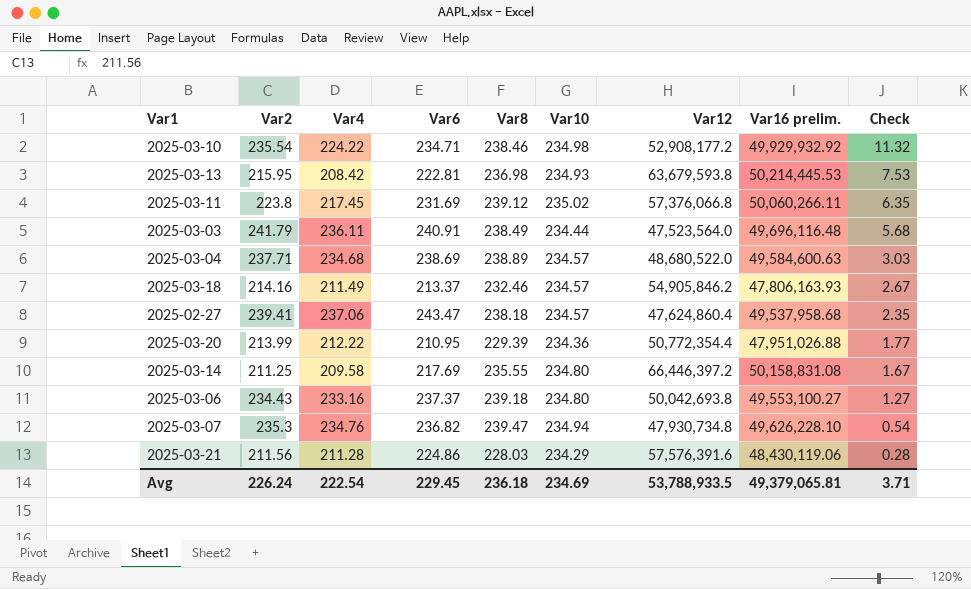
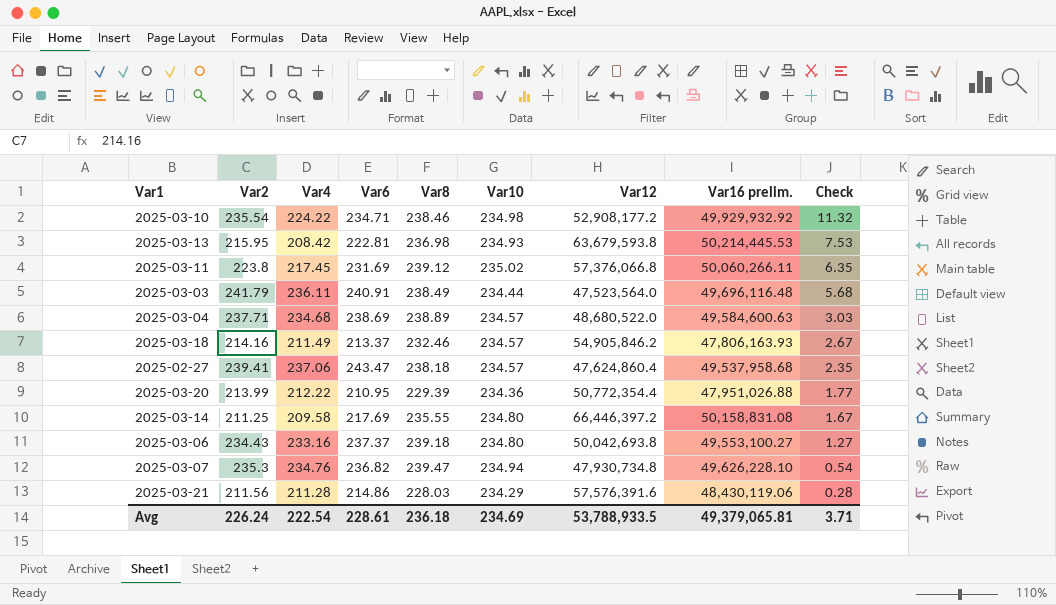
2025-03-21 | Var6: 224.86 -> 214.86
Avg | Var6: 229.45 -> 228.61

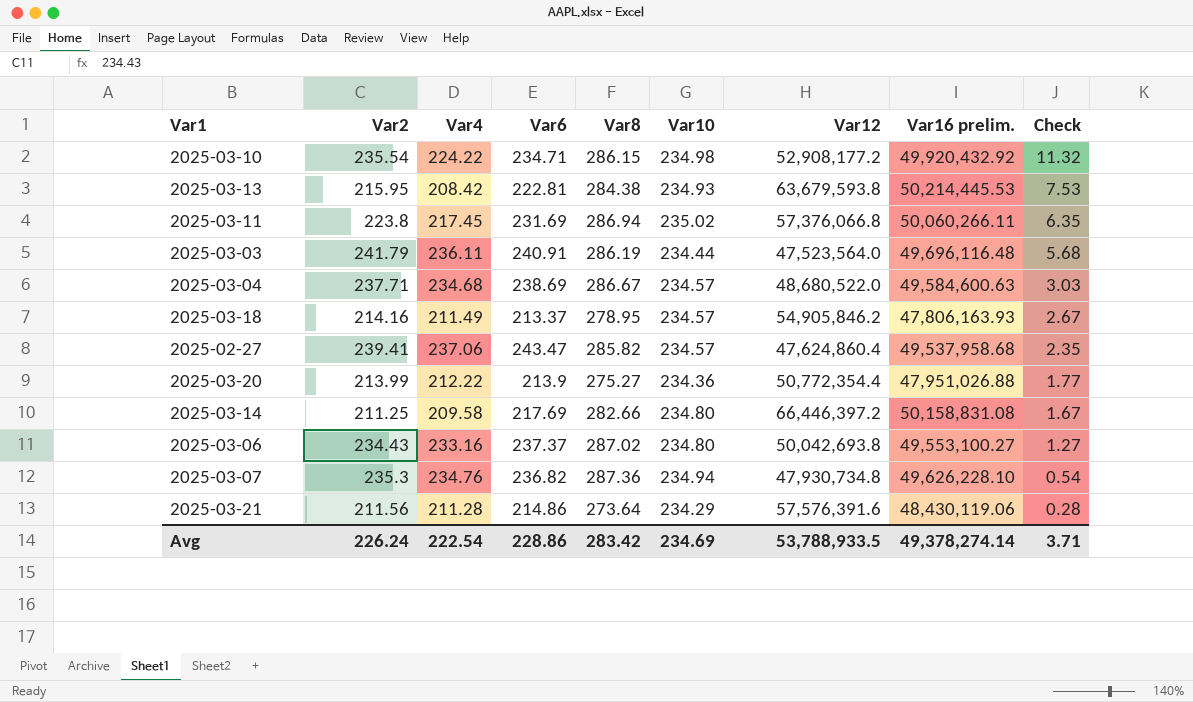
2025-03-10 | Var8: 238.46 -> 286.15
2025-03-10 | Var16 prelim.: 49,929,932.92 -> 49,920,432.92
2025-03-13 | Var8: 236.98 -> 284.38
2025-03-11 | Var8: 239.12 -> 286.94
2025-03-03 | Var8: 238.49 -> 286.19
2025-03-04 | Var8: 238.89 -> 286.67
2025-03-18 | Var8: 232.46 -> 278.95
2025-02-27 | Var8: 238.18 -> 285.82
2025-03-20 | Var6: 210.95 -> 213.9
2025-03-20 | Var8: 229.39 -> 275.27
2025-03-14 | Var8: 235.55 -> 282.66
2025-03-06 | Var8: 239.18 -> 287.02
2025-03-07 | Var8: 239.47 -> 287.36
2025-03-21 | Var8: 228.03 -> 273.64
Avg | Var6: 228.61 -> 228.86
Avg | Var8: 236.18 -> 283.42
Avg | Var16 prelim.: 49,379,065.81 -> 49,378,274.14

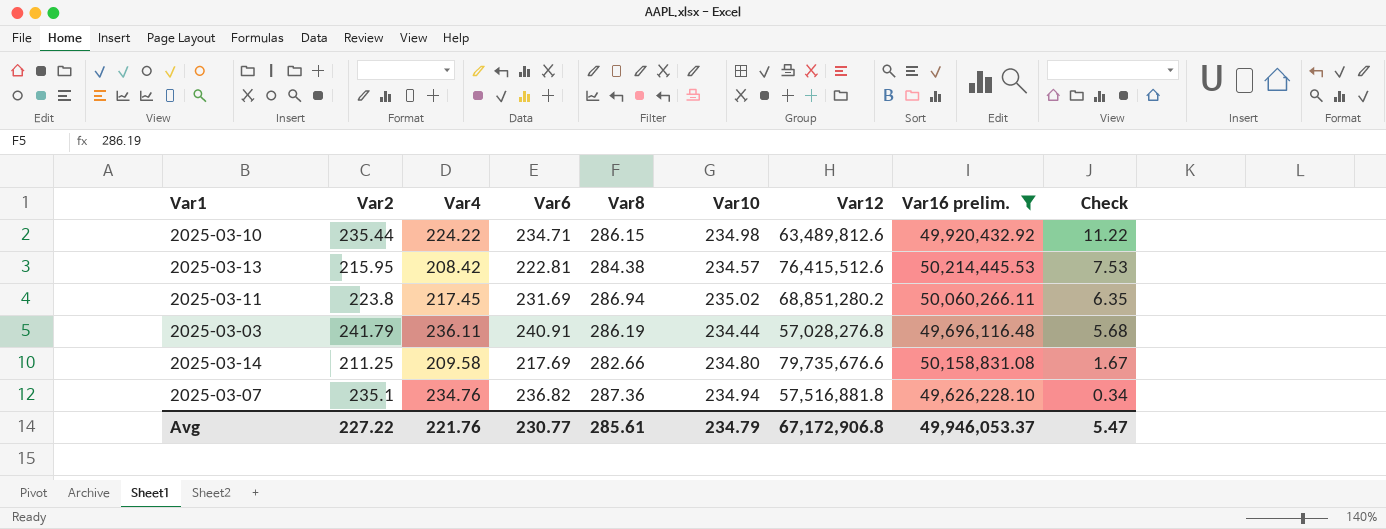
filter: none -> Var16 prelim. >= 49,626,228.10
2025-03-10 | Var2: 235.54 -> 235.44
2025-03-10 | Var12: 52,908,177.2 -> 63,489,812.6
2025-03-10 | Check: 11.32 -> 11.22
2025-03-13 | Var10: 234.93 -> 234.57
2025-03-13 | Var12: 63,679,593.8 -> 76,415,512.6
2025-03-11 | Var12: 57,376,066.8 -> 68,851,280.2
2025-03-03 | Var12: 47,523,564.0 -> 57,028,276.8
2025-03-14 | Var12: 66,446,397.2 -> 79,735,676.6
2025-03-07 | Var2: 235.3 -> 235.1
2025-03-07 | Var12: 47,930,734.8 -> 57,516,881.8
2025-03-07 | Check: 0.54 -> 0.34
Avg | Var2: 226.24 -> 227.22
Avg | Var4: 222.54 -> 221.76
Avg | Var6: 228.86 -> 230.77
Avg | Var8: 283.42 -> 285.61
Avg | Var10: 234.69 -> 234.79
Avg | Var12: 53,788,933.5 -> 67,172,906.8
Avg | Var16 prelim.: 49,378,274.14 -> 49,946,053.37
Avg | Check: 3.71 -> 5.47

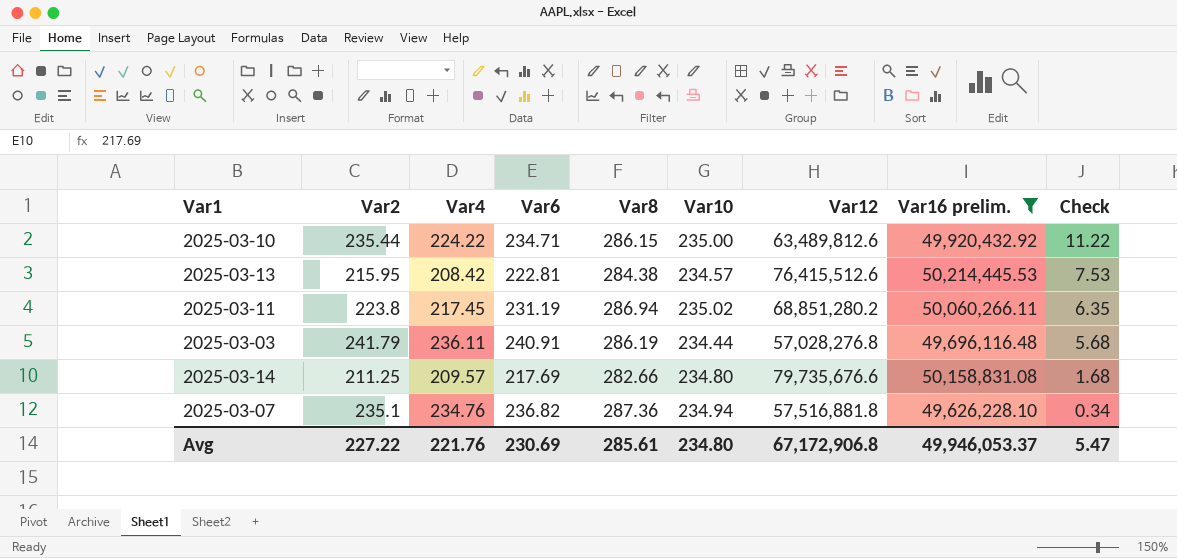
2025-03-10 | Var10: 234.98 -> 235.00
2025-03-11 | Var6: 231.69 -> 231.19
2025-03-14 | Var4: 209.58 -> 209.57
2025-03-14 | Check: 1.67 -> 1.68
Avg | Var6: 230.77 -> 230.69
Avg | Var10: 234.79 -> 234.80

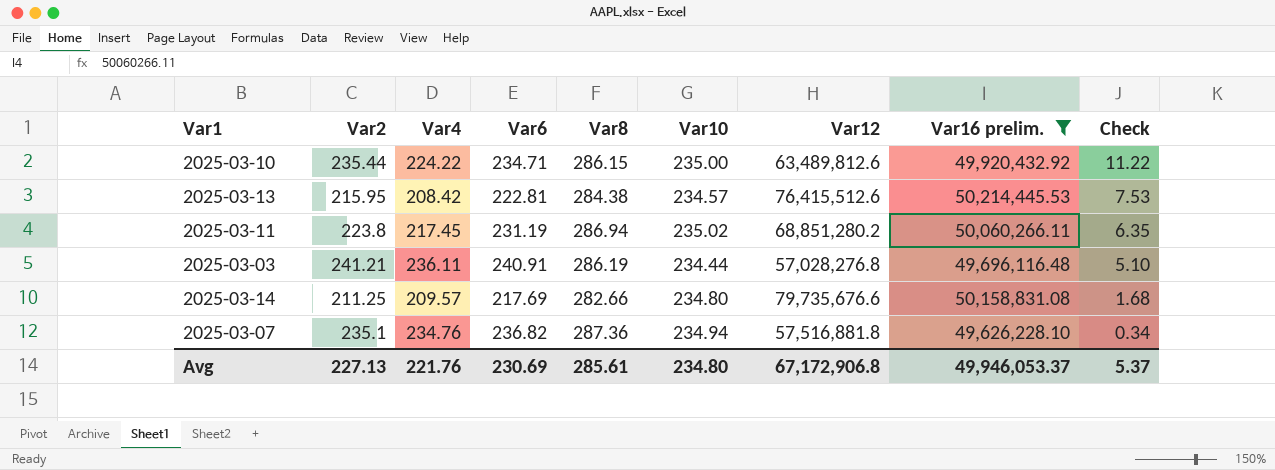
2025-03-03 | Var2: 241.79 -> 241.21
2025-03-03 | Check: 5.68 -> 5.10
Avg | Var2: 227.22 -> 227.13
Avg | Check: 5.47 -> 5.37

